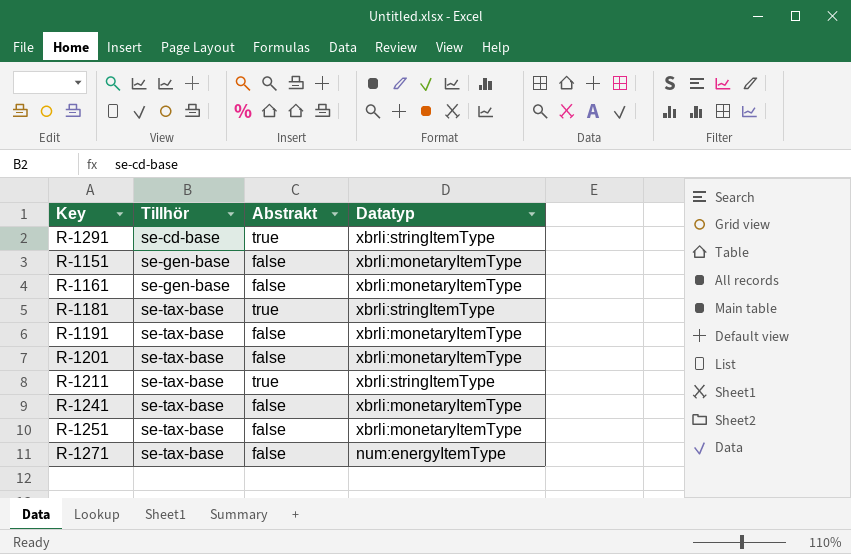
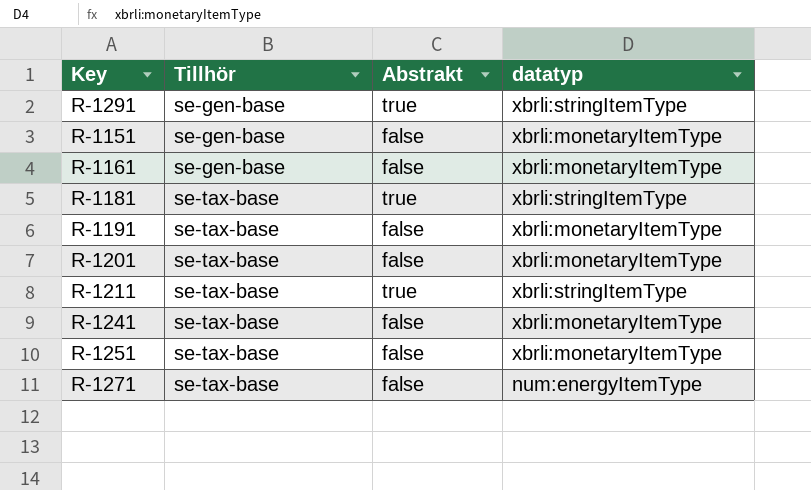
column name: Datatyp -> datatyp
R-1291 | Tillhör: se-cd-base -> se-gen-base

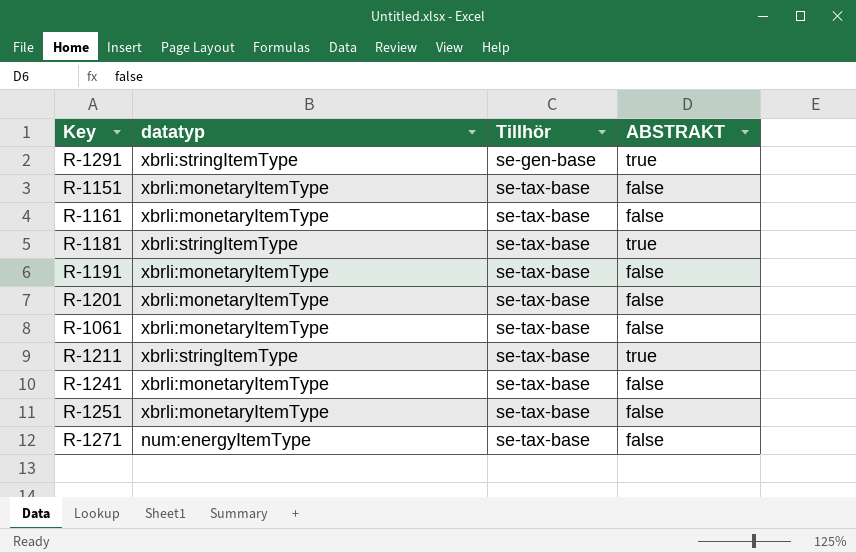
column datatyp | position: 4 -> 2
column name: Abstrakt -> ABSTRAKT
R-1151 | Tillhör: se-gen-base -> se-tax-base
R-1161 | Tillhör: se-gen-base -> se-tax-base
row R-1061: none -> xbrli:monetaryItemType | se-tax-base | false

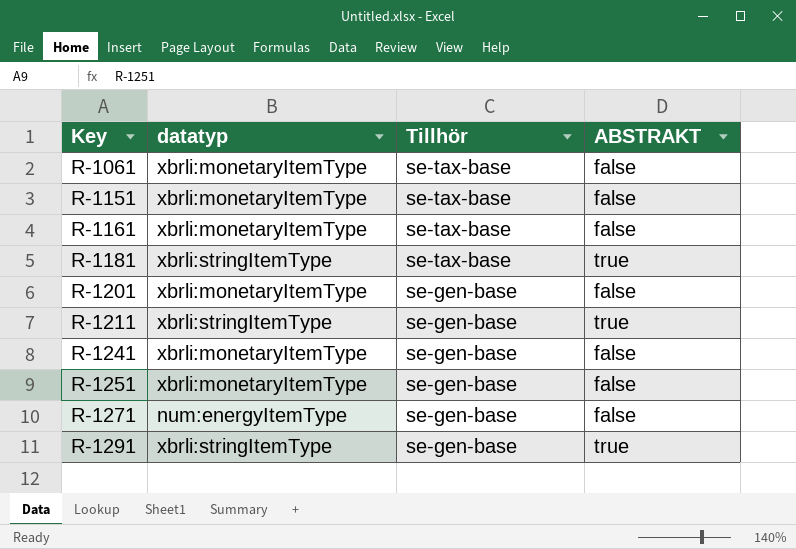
row order: Tillhör ascending -> Key ascending
row R-1191: xbrli:monetaryItemType | se-tax-base | false -> none
R-1201 | Tillhör: se-tax-base -> se-gen-base
R-1211 | Tillhör: se-tax-base -> se-gen-base
R-1241 | Tillhör: se-tax-base -> se-gen-base
R-1251 | Tillhör: se-tax-base -> se-gen-base
R-1271 | Tillhör: se-tax-base -> se-gen-base

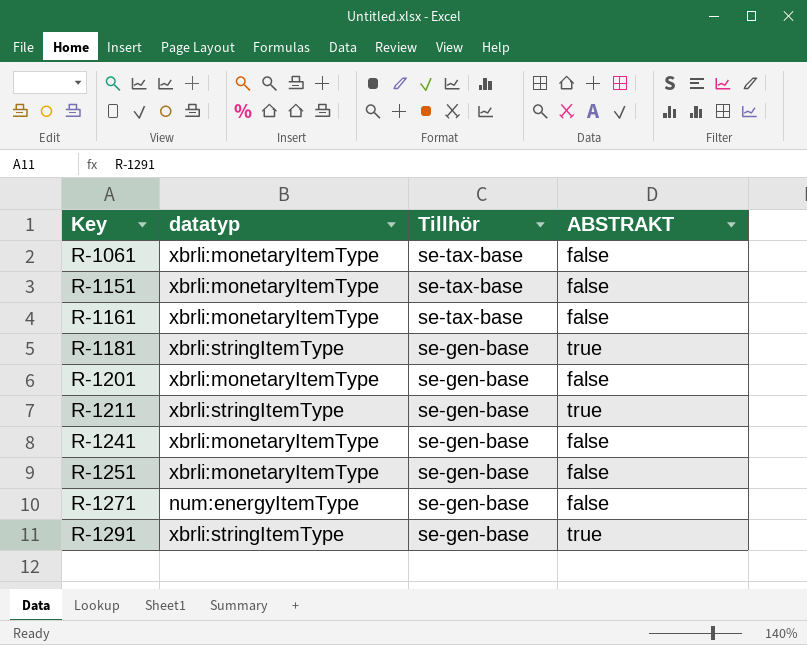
R-1181 | Tillhör: se-tax-base -> se-gen-base

